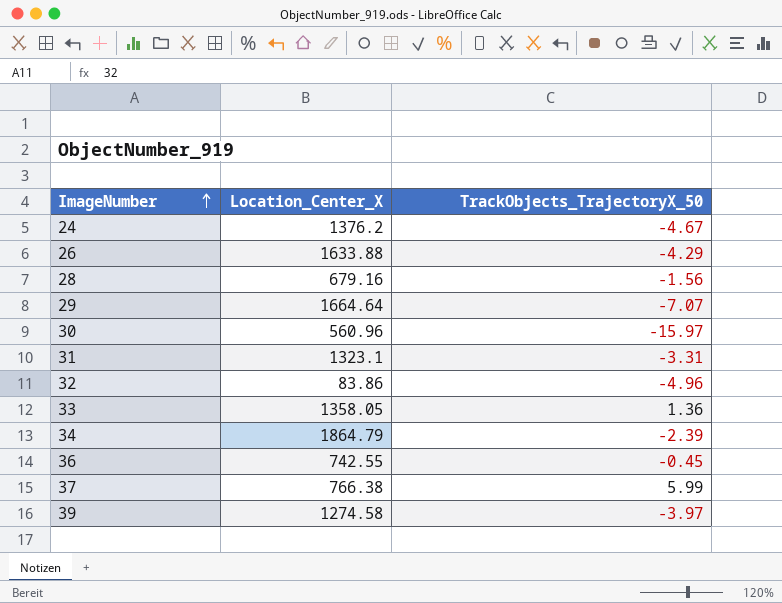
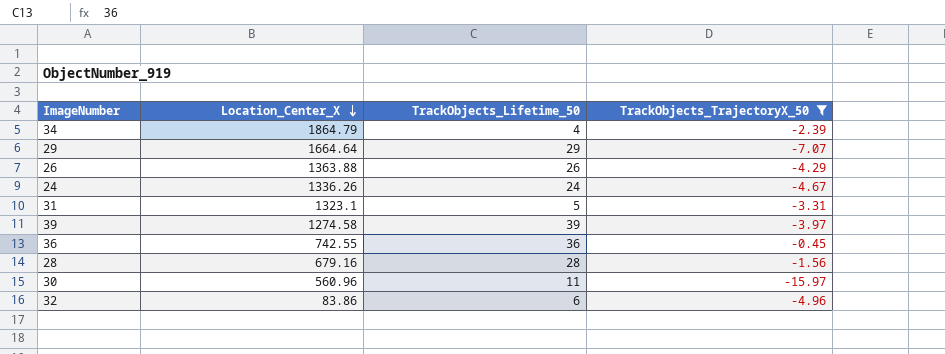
filter: none -> TrackObjects_TrajectoryX_50 <= -0.45
row order: ImageNumber ascending -> Location_Center_X descending
column TrackObjects_Lifetime_50 | position: none -> 3
26 | Location_Center_X: 1633.88 -> 1363.88
24 | Location_Center_X: 1376.2 -> 1336.26

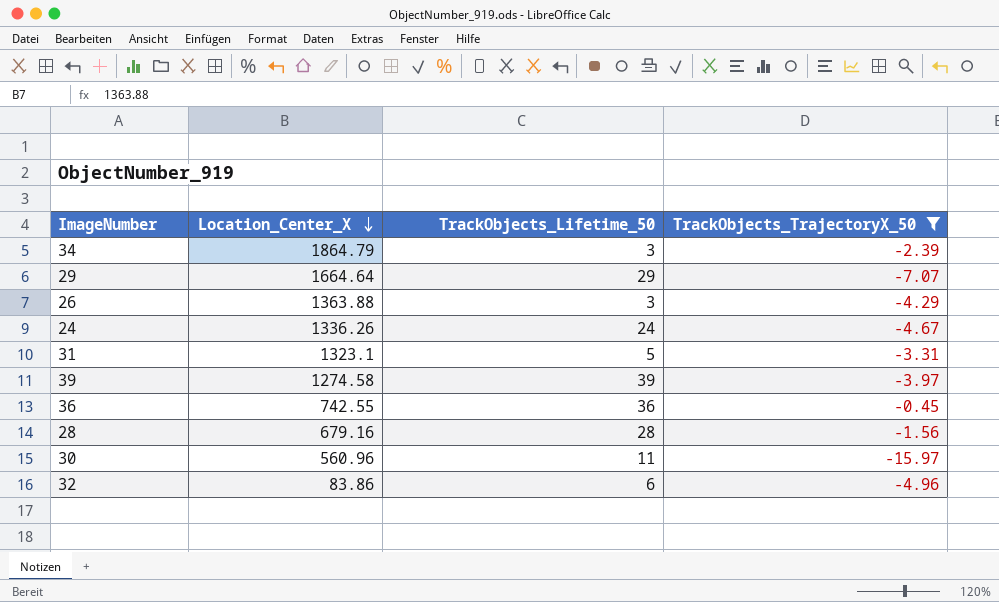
34 | TrackObjects_Lifetime_50: 4 -> 3
26 | TrackObjects_Lifetime_50: 26 -> 3

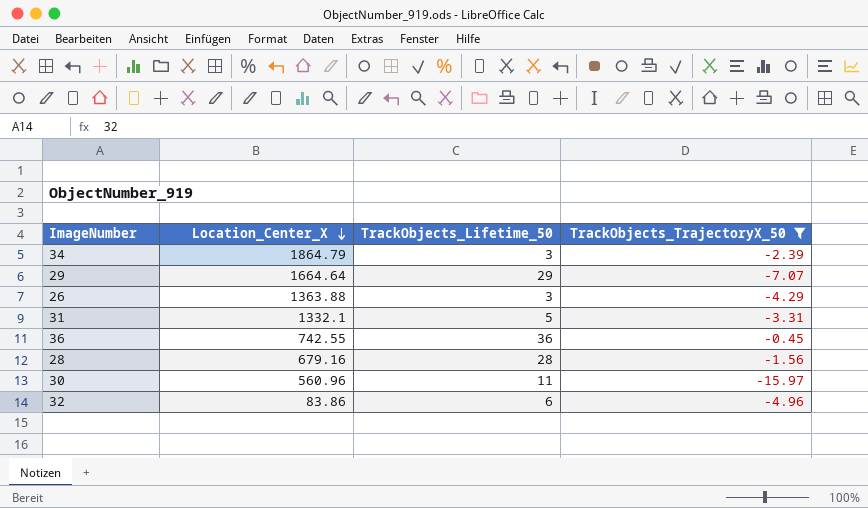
row 24: 1336.26 | 24 | -4.67 -> none
row 39: 1274.58 | 39 | -3.97 -> none
31 | Location_Center_X: 1323.1 -> 1332.1

